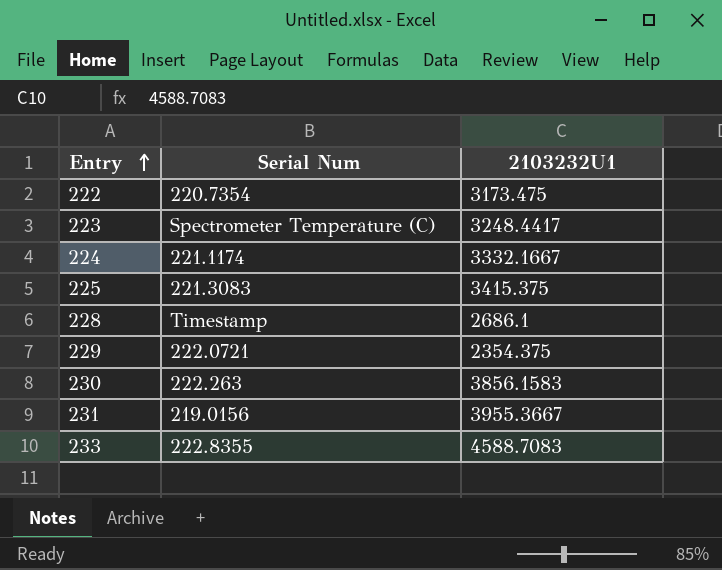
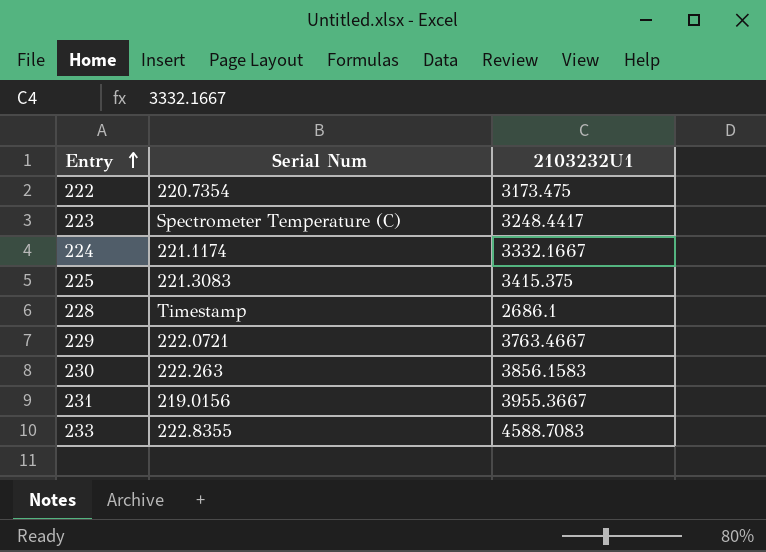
229 | 2103232U1: 2354.375 -> 3763.4667

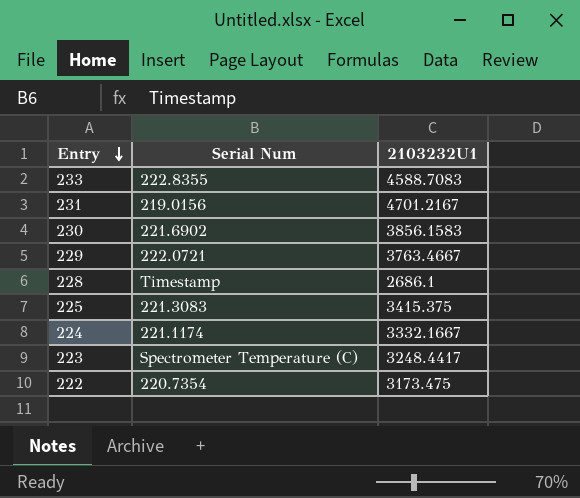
row order: Entry ascending -> Entry descending
231 | 2103232U1: 3955.3667 -> 4701.2167
230 | Serial Num: 222.263 -> 221.6902

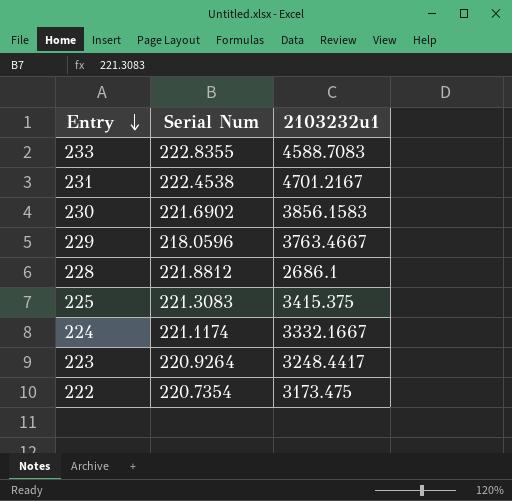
column name: 2103232U1 -> 2103232u1
231 | Serial Num: 219.0156 -> 222.4538
229 | Serial Num: 222.0721 -> 218.0596
228 | Serial Num: Timestamp -> 221.8812
223 | Serial Num: Spectrometer Temperature (C) -> 220.9264

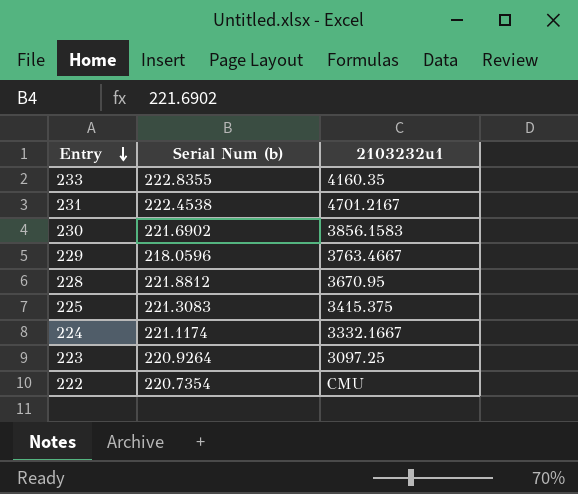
column name: Serial Num -> Serial Num (b)
233 | 2103232u1: 4588.7083 -> 4160.35
228 | 2103232u1: 2686.1 -> 3670.95
223 | 2103232u1: 3248.4417 -> 3097.25
222 | 2103232u1: 3173.475 -> CMU

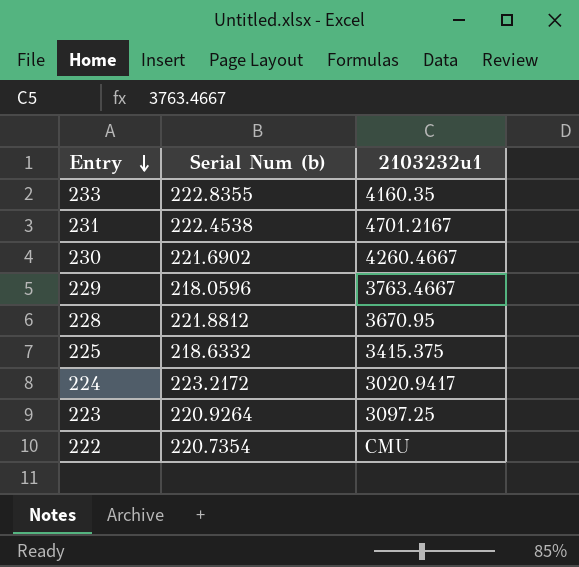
230 | 2103232u1: 3856.1583 -> 4260.4667
225 | Serial Num (b): 221.3083 -> 218.6332
224 | Serial Num (b): 221.1174 -> 223.2172
224 | 2103232u1: 3332.1667 -> 3020.9417

